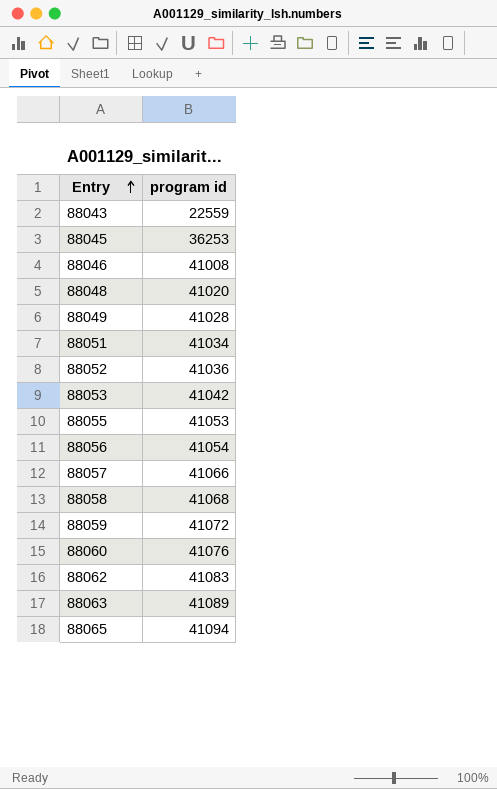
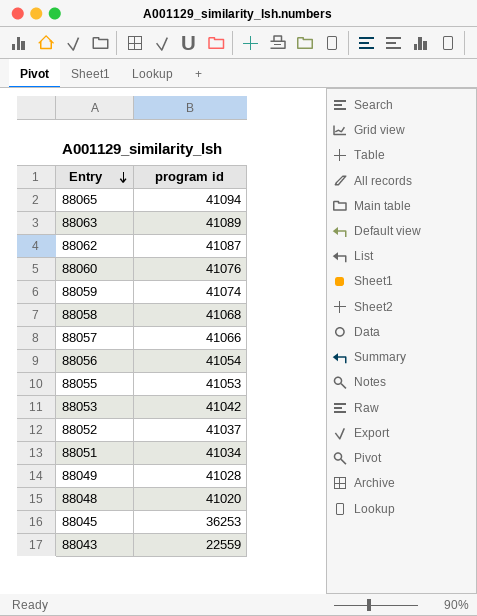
row order: Entry ascending -> Entry descending
row 88046: 41008 -> none
88062 | program id: 41083 -> 41087
88059 | program id: 41072 -> 41074
88052 | program id: 41036 -> 41037

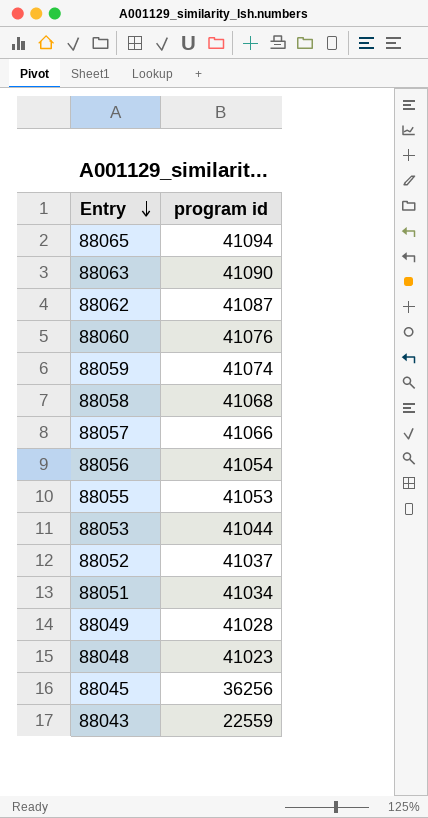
88063 | program id: 41089 -> 41090
88053 | program id: 41042 -> 41044
88048 | program id: 41020 -> 41023
88045 | program id: 36253 -> 36256

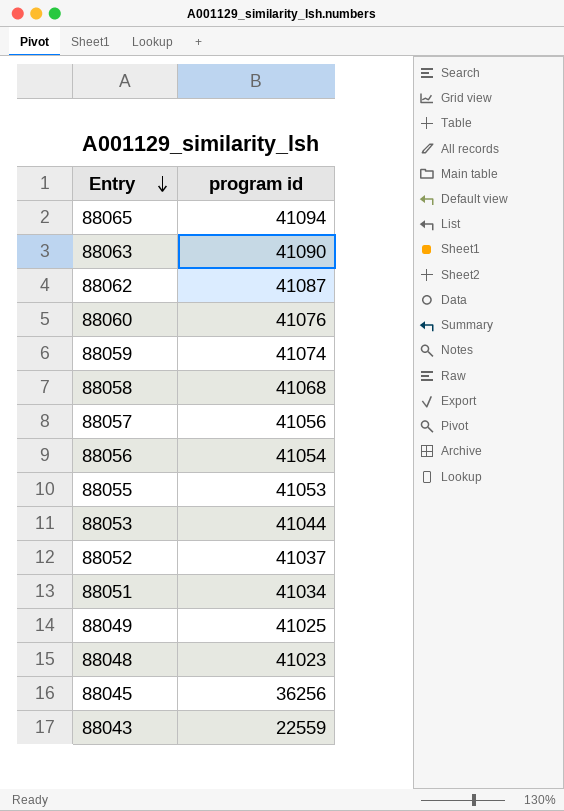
88057 | program id: 41066 -> 41056
88049 | program id: 41028 -> 41025

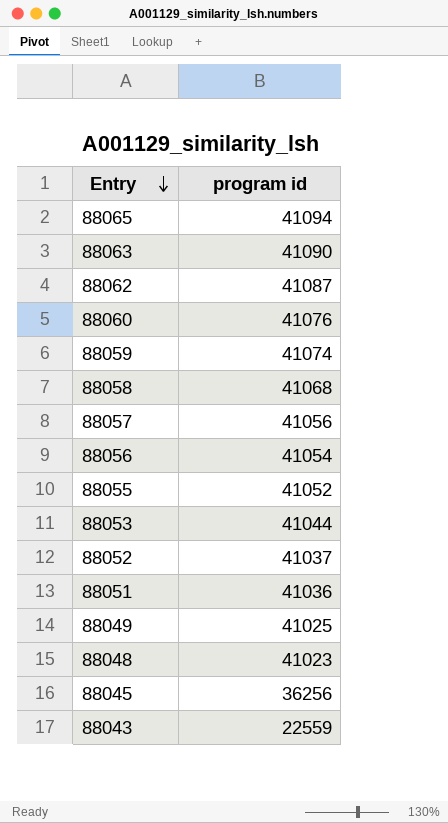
88055 | program id: 41053 -> 41052
88051 | program id: 41034 -> 41036

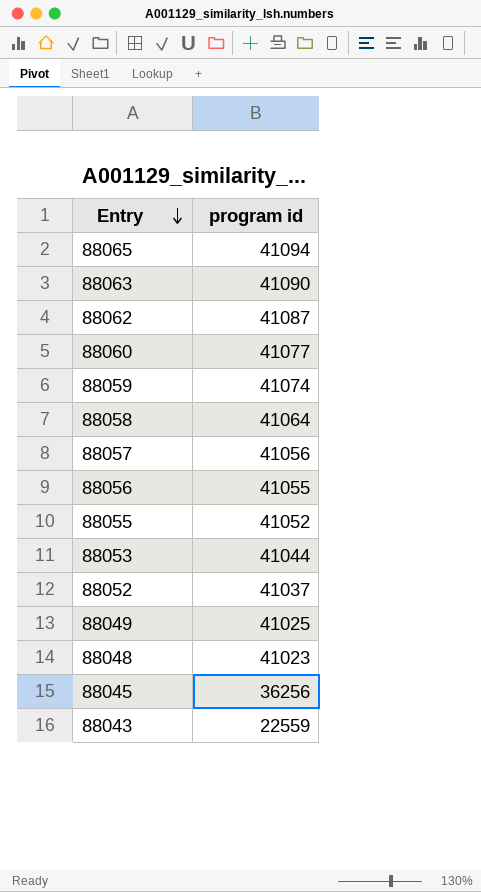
row 88051: 41036 -> none
88060 | program id: 41076 -> 41077
88058 | program id: 41068 -> 41064
88056 | program id: 41054 -> 41055

